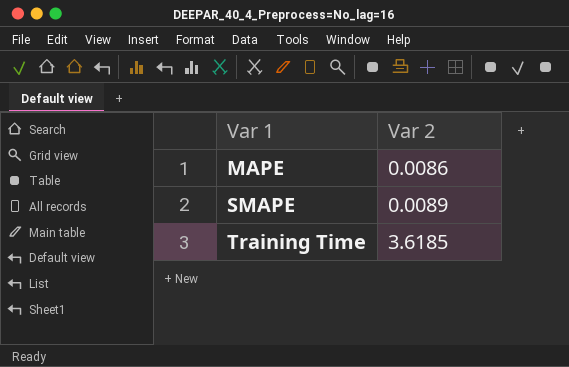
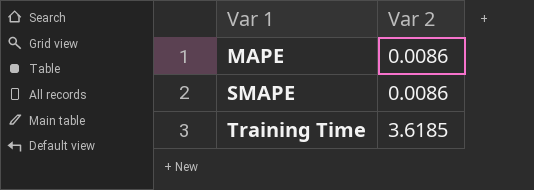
SMAPE | Var 2: 0.0089 -> 0.0086

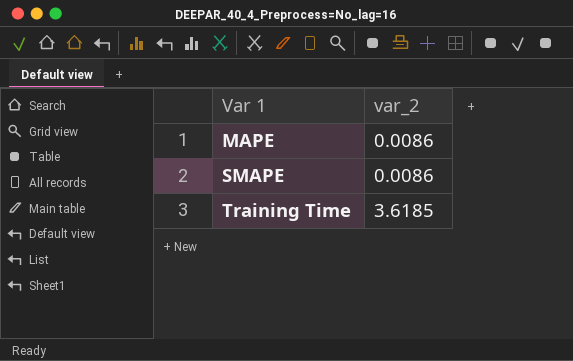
column name: Var 2 -> var_2

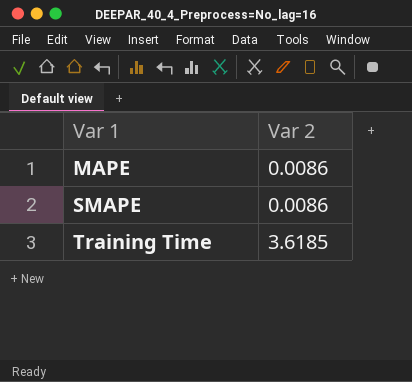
column name: var_2 -> Var 2

